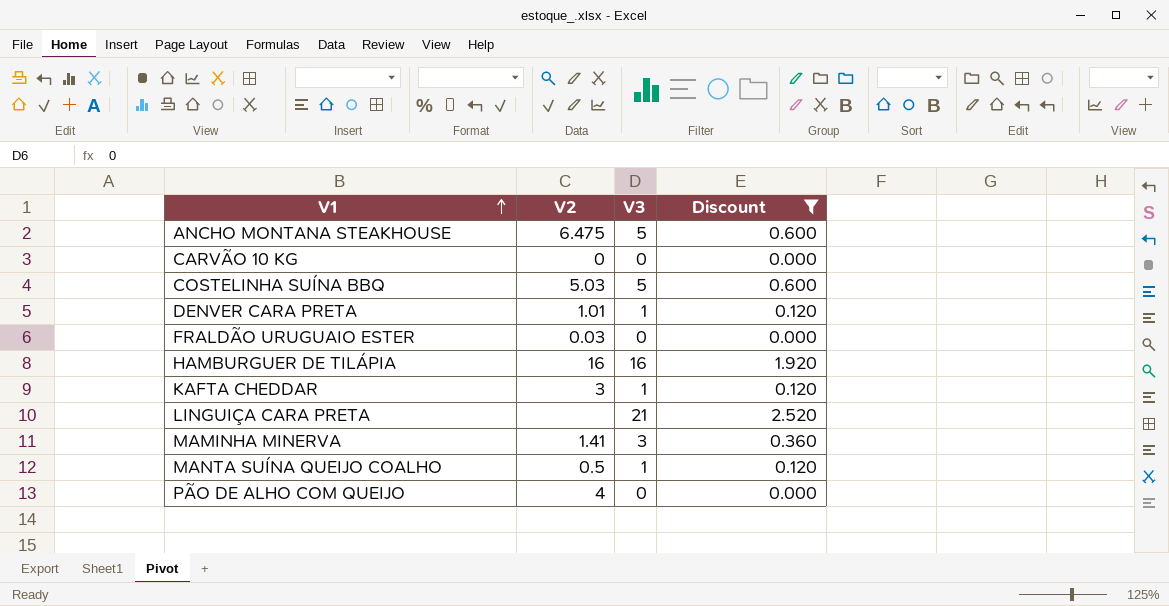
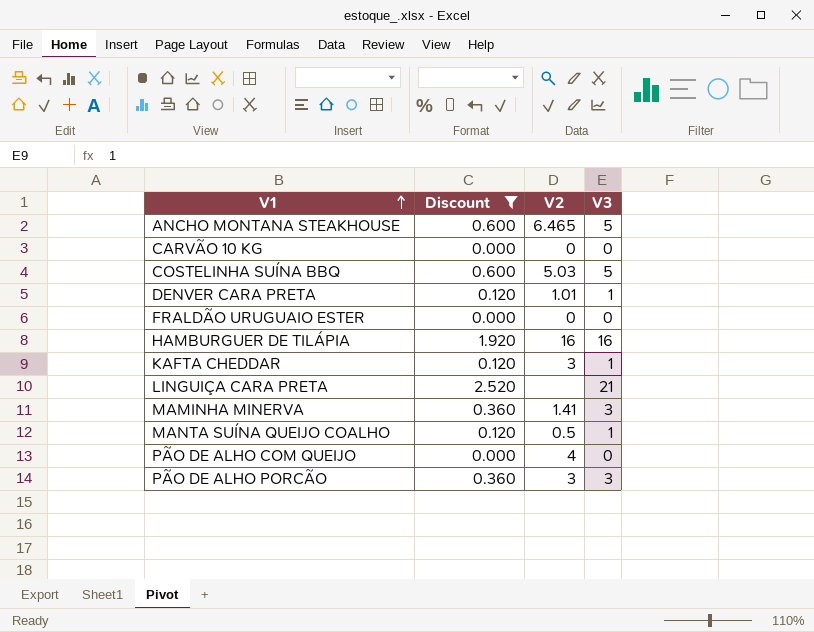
column Discount | position: 4 -> 2
ANCHO MONTANA STEAKHOUSE | V2: 6.475 -> 6.465
FRALDÃO URUGUAIO ESTER | V2: 0.03 -> 0
row PÃO DE ALHO PORCÃO: none -> 0.360 | 3 | 3

